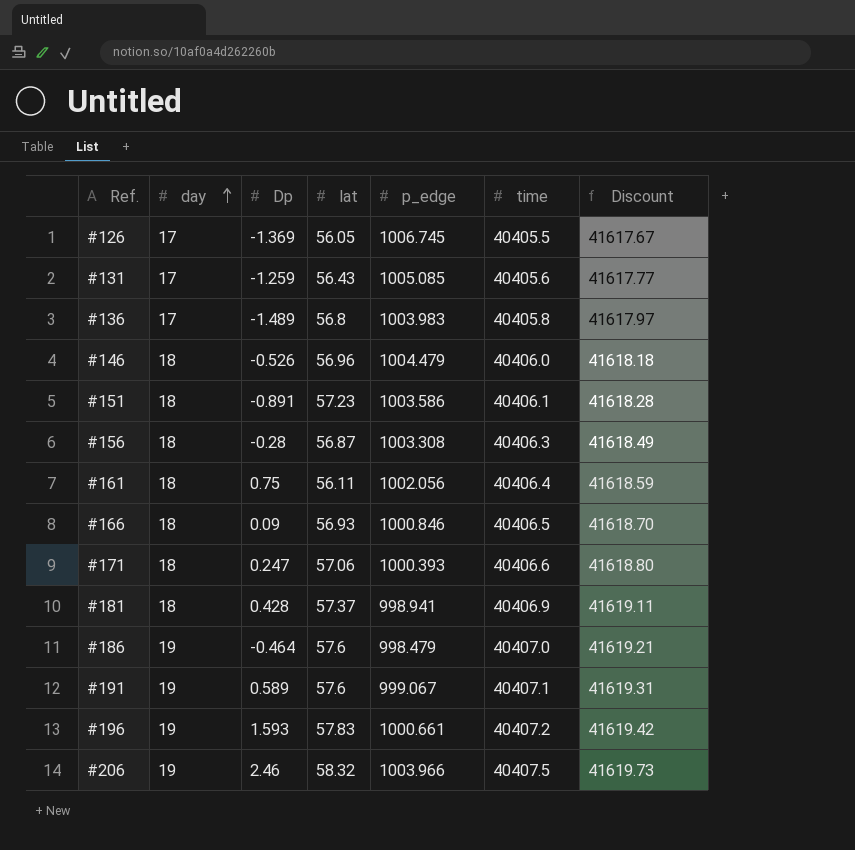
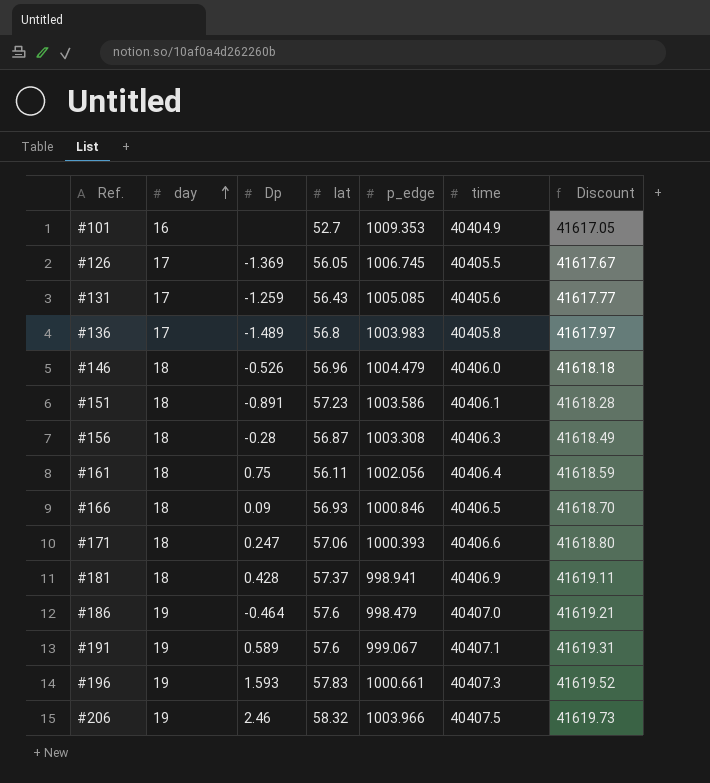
row #101: none -> 16 | none | 52.7 | 1009.353 | 40404.9 | 41617.05
#196 | time: 40407.2 -> 40407.3
#196 | Discount: 41619.42 -> 41619.52

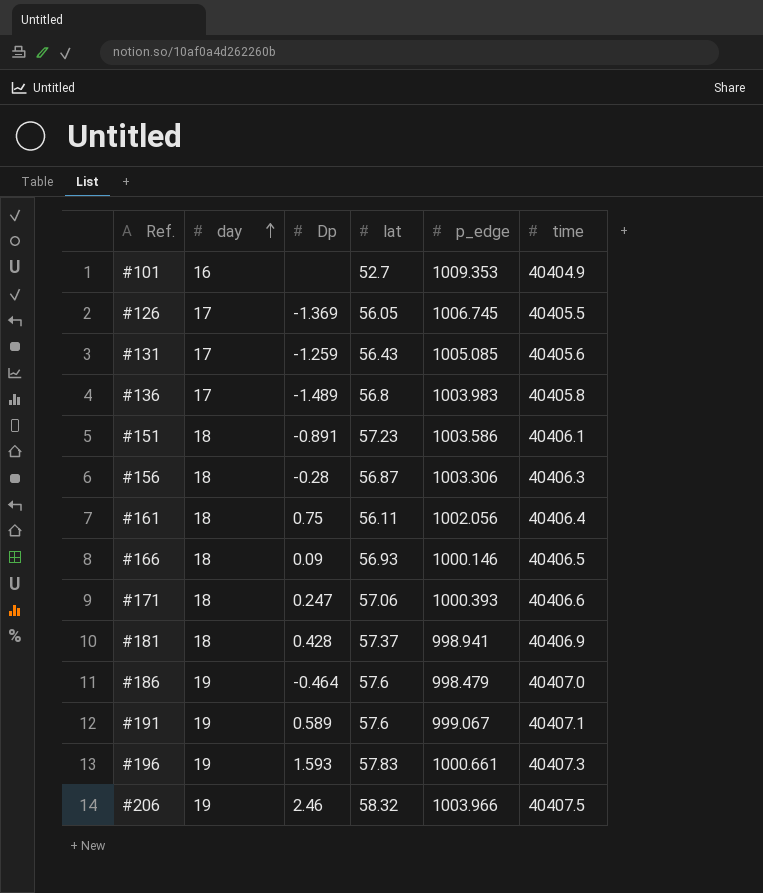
column Discount | formula: [time] * 1.03 -> none
row #146: 18 | -0.526 | 56.96 | 1004.479 | 40406.0 | 41618.18 -> none
#156 | p_edge: 1003.308 -> 1003.306
#166 | p_edge: 1000.846 -> 1000.146

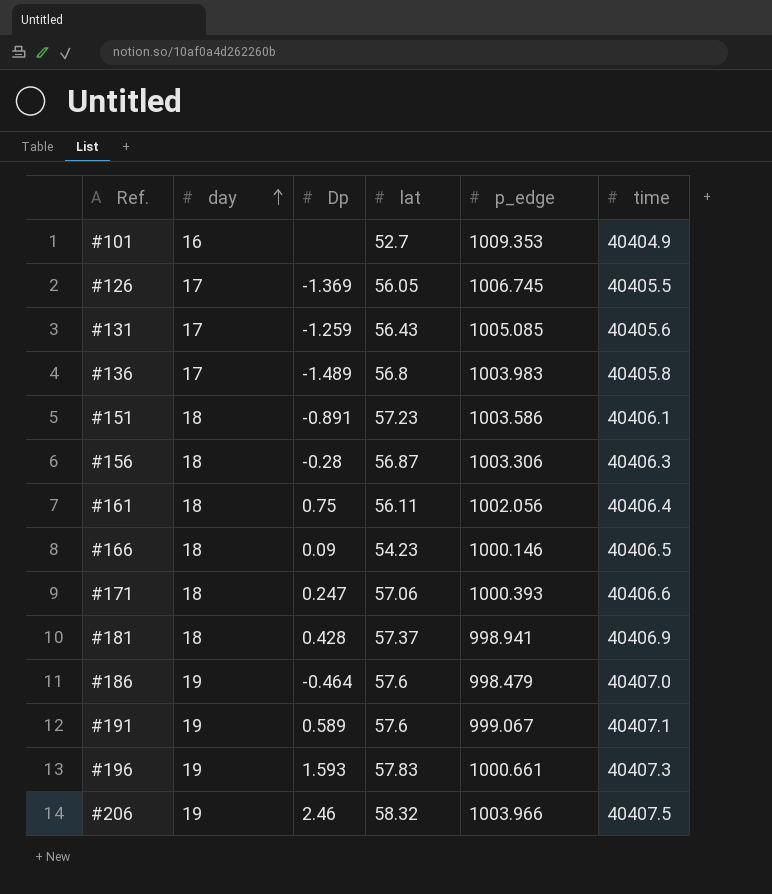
#166 | lat: 56.93 -> 54.23

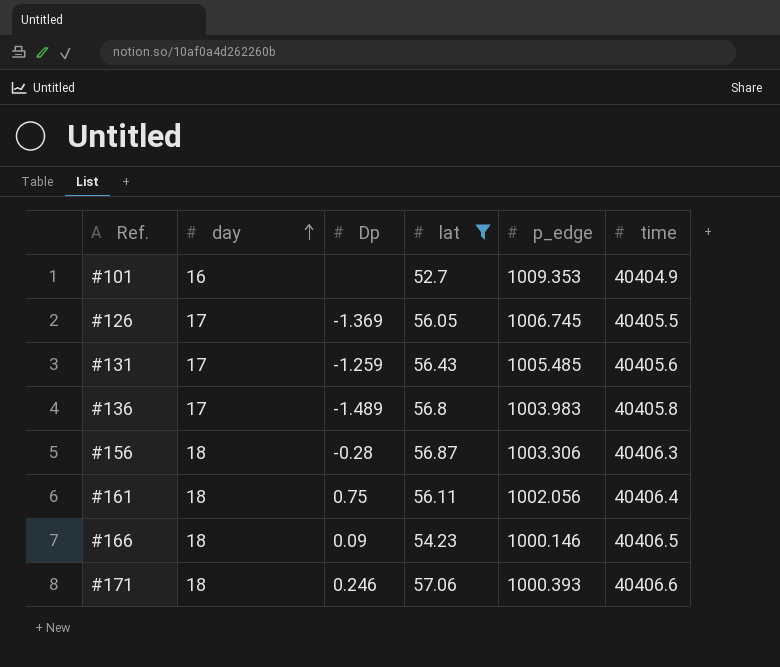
filter: none -> lat <= 57.06
#131 | p_edge: 1005.085 -> 1005.485
#171 | Dp: 0.247 -> 0.246

